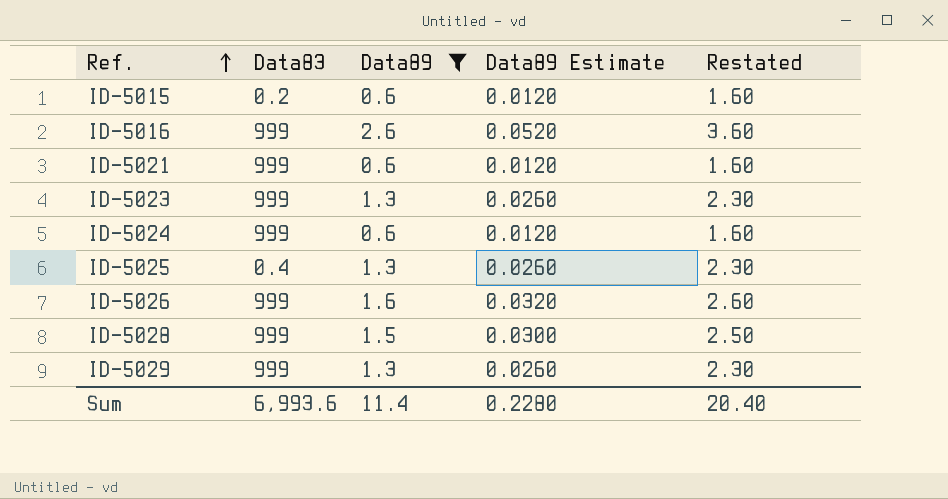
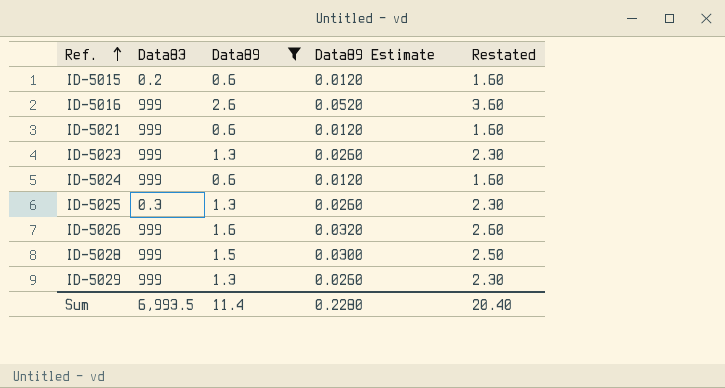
ID-5025 | Data83: 0.4 -> 0.3
Sum | Data83: 6,993.6 -> 6,993.5

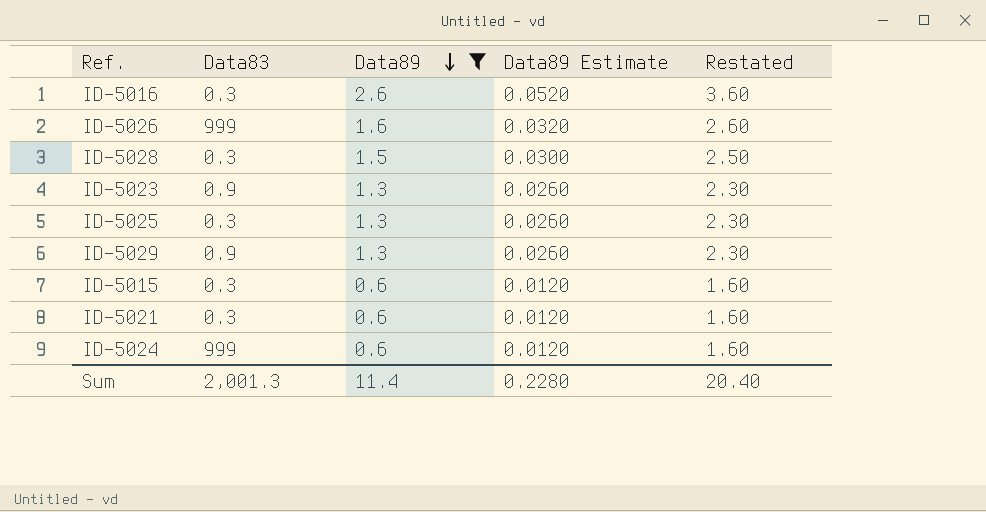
row order: Ref. ascending -> Data89 descending
ID-5016 | Data83: 999 -> 0.3
ID-5028 | Data83: 999 -> 0.3
ID-5023 | Data83: 999 -> 0.9
ID-5029 | Data83: 999 -> 0.9
ID-5015 | Data83: 0.2 -> 0.3
ID-5021 | Data83: 999 -> 0.3
Sum | Data83: 6,993.5 -> 2,001.3

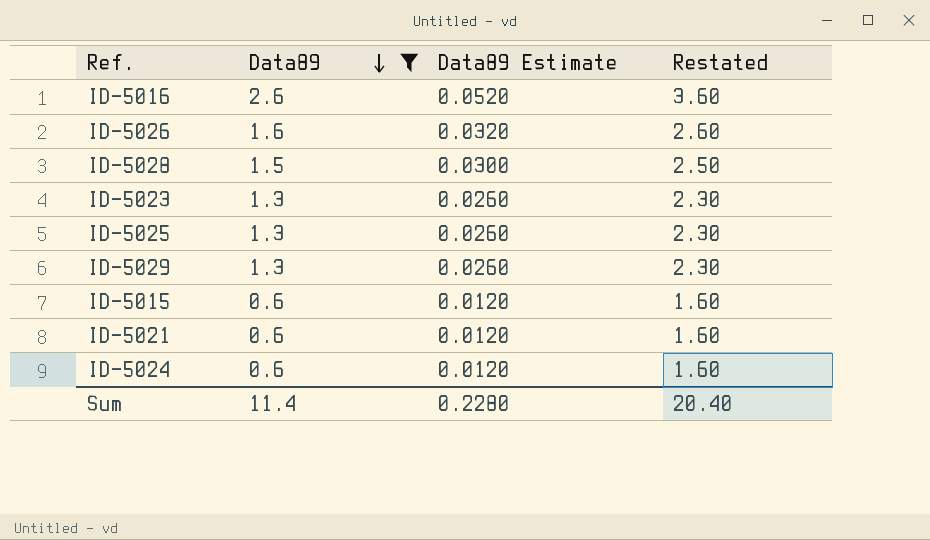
column Data83 | position: 2 -> none

